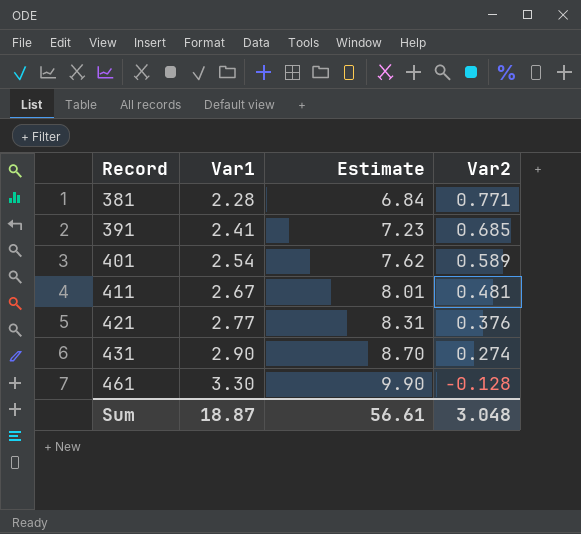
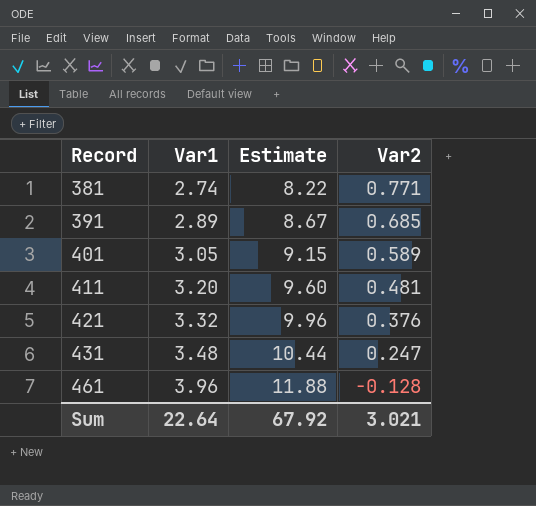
381 | Var1: 2.28 -> 2.74
381 | Estimate: 6.84 -> 8.22
391 | Var1: 2.41 -> 2.89
391 | Estimate: 7.23 -> 8.67
401 | Var1: 2.54 -> 3.05
401 | Estimate: 7.62 -> 9.15
411 | Var1: 2.67 -> 3.20
411 | Estimate: 8.01 -> 9.60
421 | Var1: 2.77 -> 3.32
421 | Estimate: 8.31 -> 9.96
431 | Var1: 2.90 -> 3.48
431 | Estimate: 8.70 -> 10.44
431 | Var2: 0.274 -> 0.247
461 | Var1: 3.30 -> 3.96
461 | Estimate: 9.90 -> 11.88
Sum | Var1: 18.87 -> 22.64
Sum | Estimate: 56.61 -> 67.92
Sum | Var2: 3.048 -> 3.021

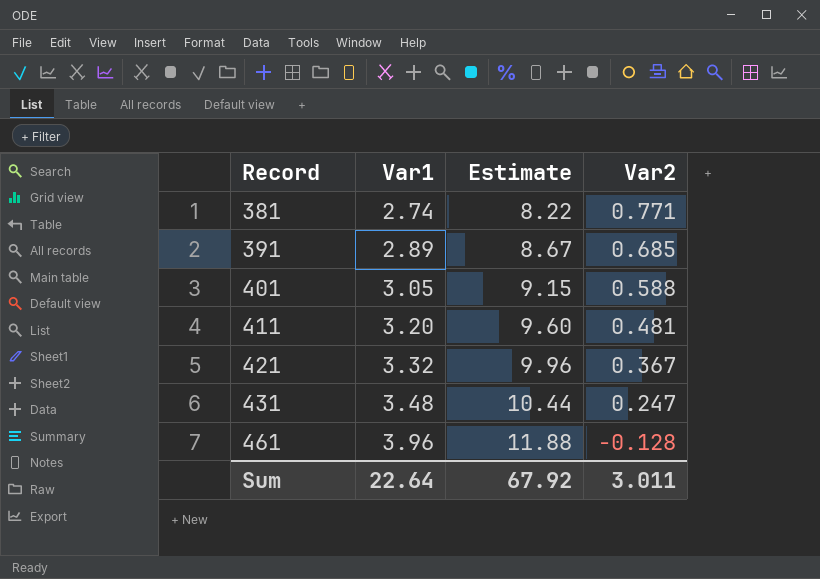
401 | Var2: 0.589 -> 0.588
421 | Var2: 0.376 -> 0.367
Sum | Var2: 3.021 -> 3.011

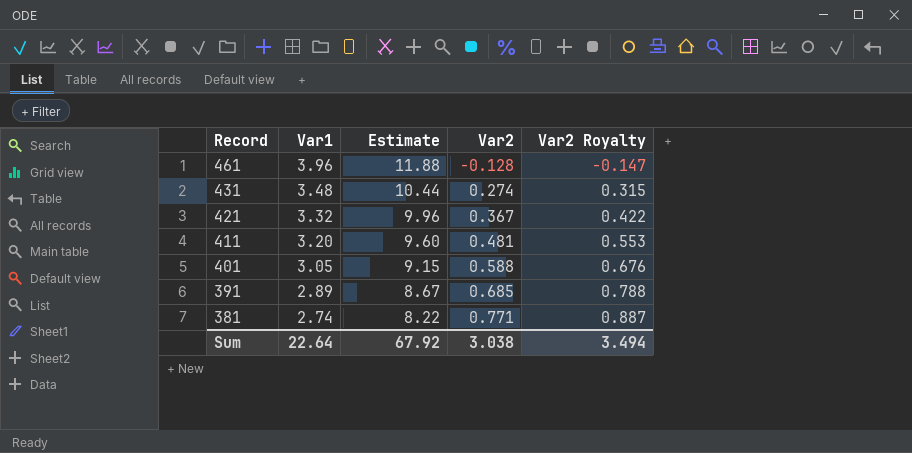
row order: Record ascending -> Record descending
column Var2 Royalty | formula: none -> [Var2] * 1.15
431 | Var2: 0.247 -> 0.274
Sum | Var2: 3.011 -> 3.038

